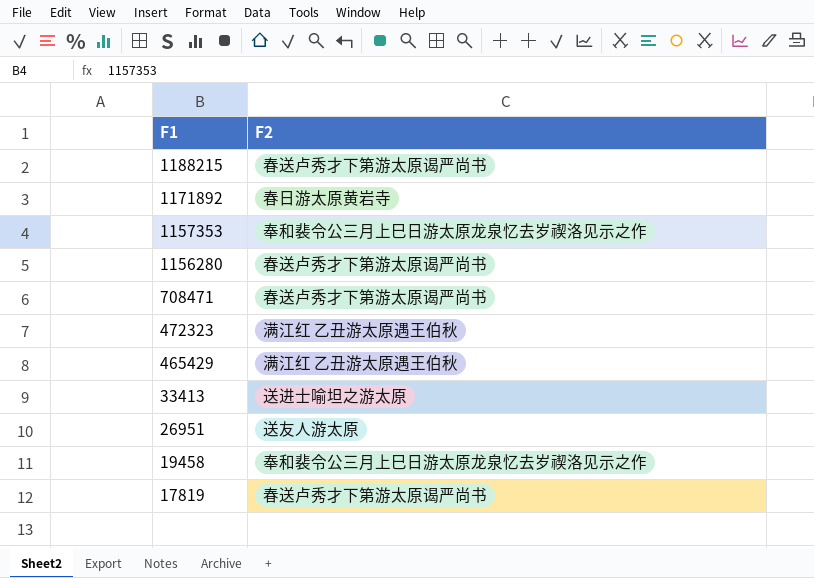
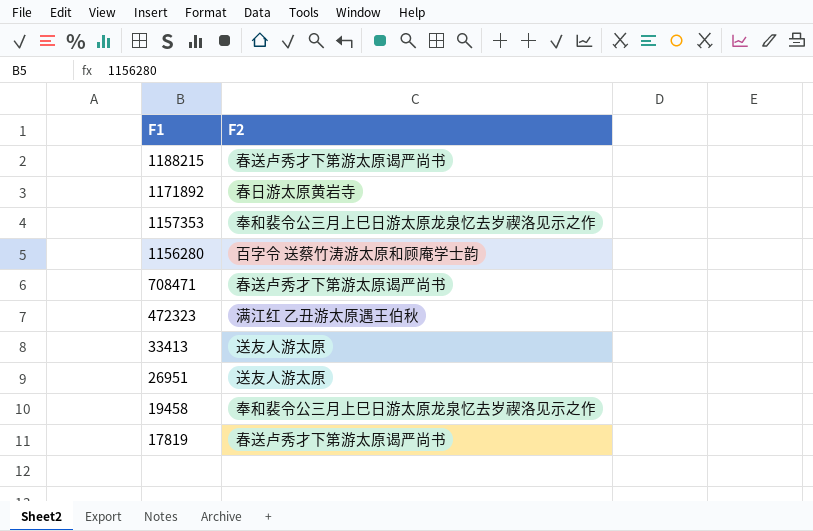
row 465429: 满江红 乙丑游太原遇王伯秋 -> none
1156280 | F2: 春送卢秀才下第游太原谒严尚书 -> 百字令 送蔡竹涛游太原和顾庵学士韵
33413 | F2: 送进士喻坦之游太原 -> 送友人游太原

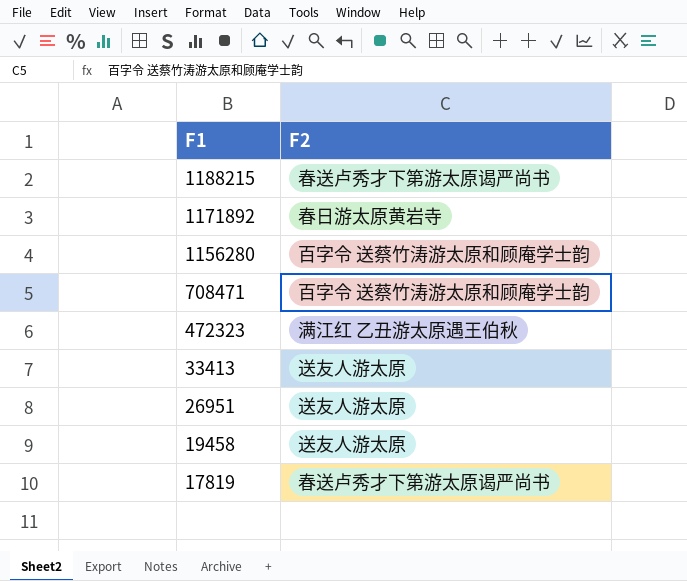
row 1157353: 奉和裴令公三月上巳日游太原龙泉忆去岁禊洛见示之作 -> none
708471 | F2: 春送卢秀才下第游太原谒严尚书 -> 百字令 送蔡竹涛游太原和顾庵学士韵
19458 | F2: 奉和裴令公三月上巳日游太原龙泉忆去岁禊洛见示之作 -> 送友人游太原

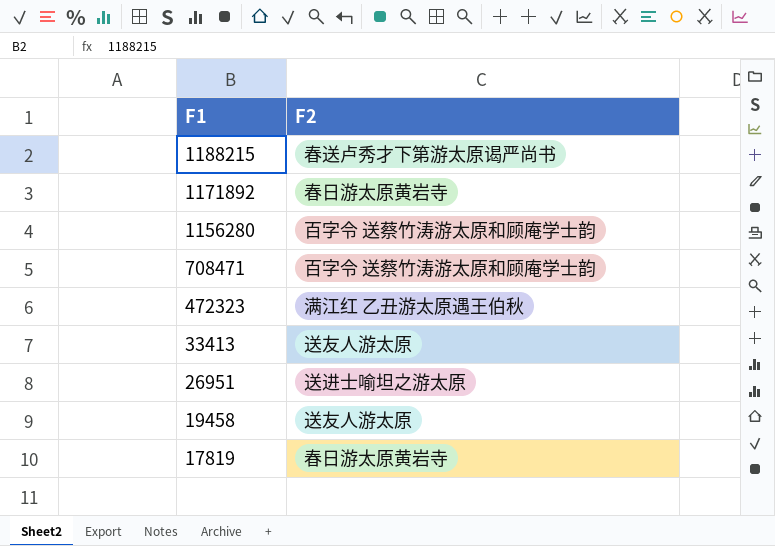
26951 | F2: 送友人游太原 -> 送进士喻坦之游太原
17819 | F2: 春送卢秀才下第游太原谒严尚书 -> 春日游太原黄岩寺

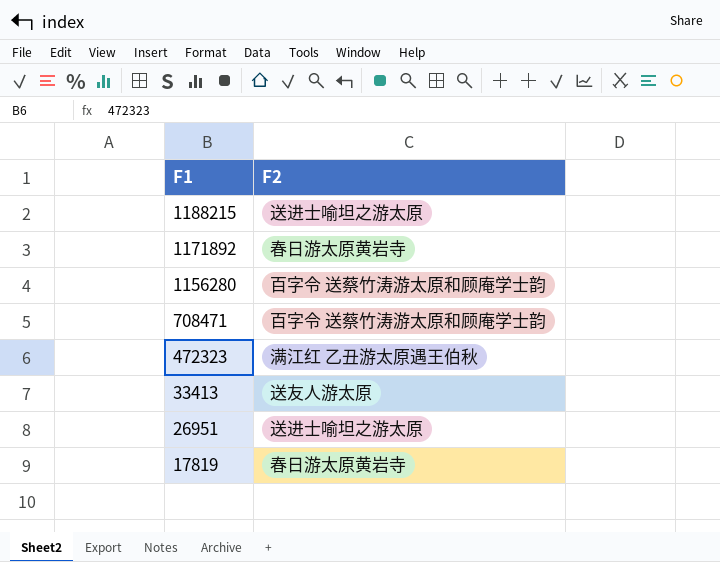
row 19458: 送友人游太原 -> none
1188215 | F2: 春送卢秀才下第游太原谒严尚书 -> 送进士喻坦之游太原

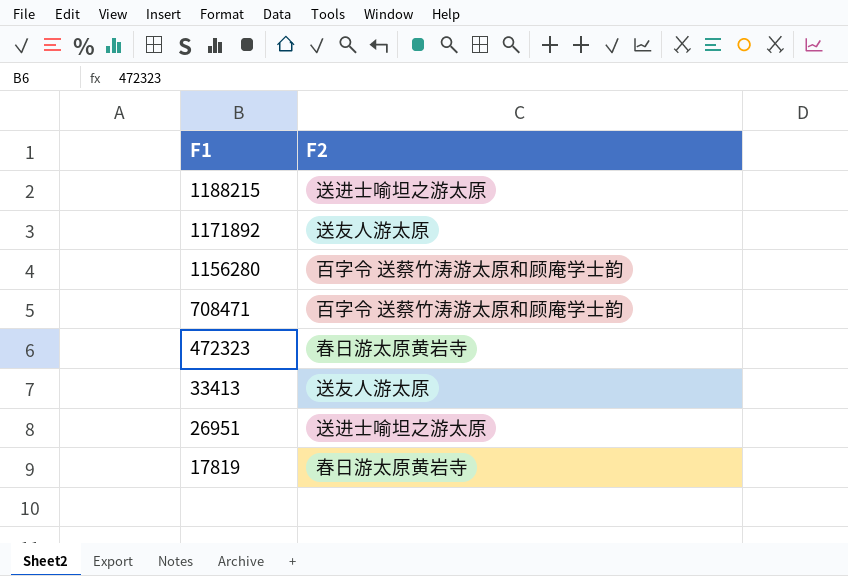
1171892 | F2: 春日游太原黄岩寺 -> 送友人游太原
472323 | F2: 满江红 乙丑游太原遇王伯秋 -> 春日游太原黄岩寺

